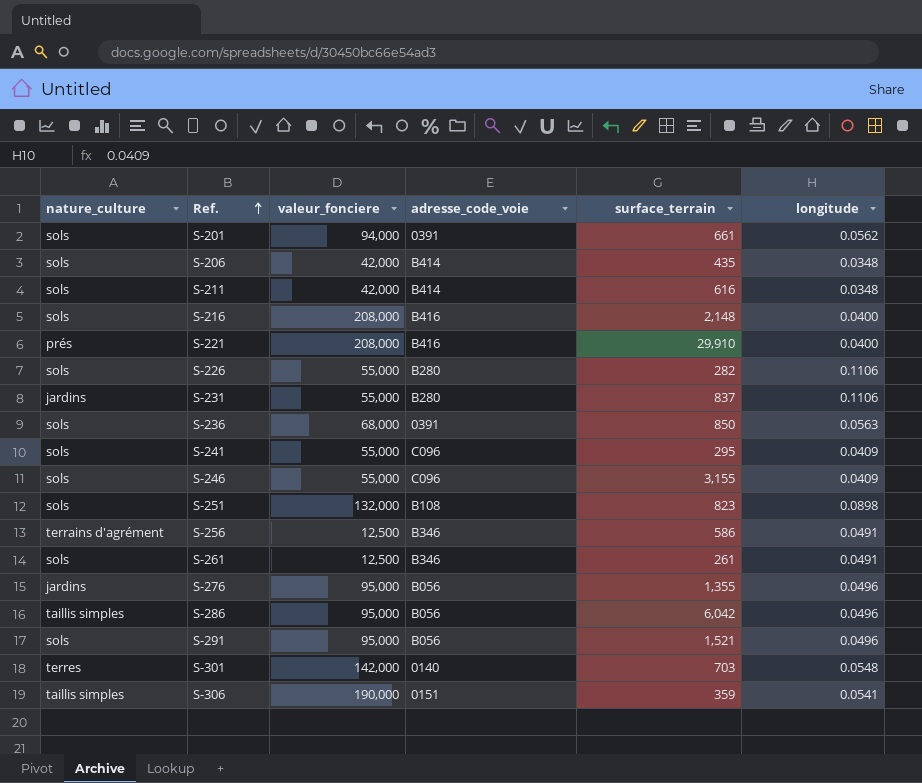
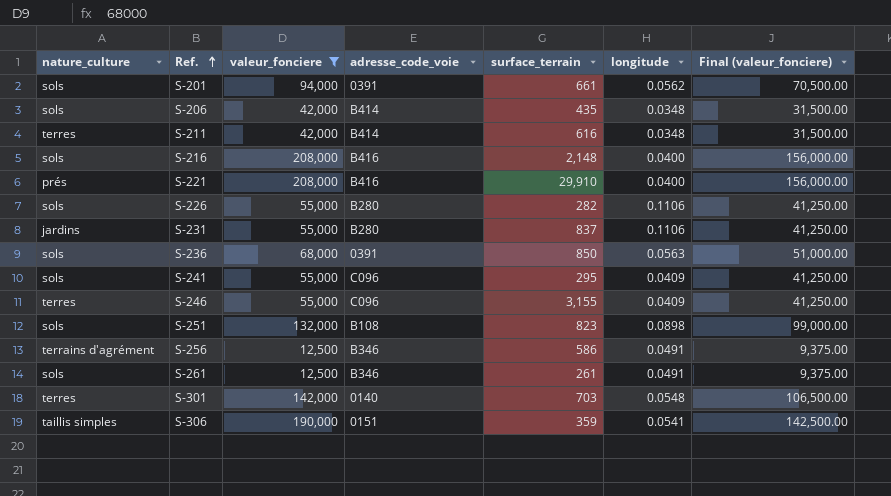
filter: none -> valeur_fonciere != 95,000
column Final (valeur_fonciere) | formula: none -> [valeur_fonciere] * 0.75
S-211 | nature_culture: sols -> terres
S-246 | nature_culture: sols -> terres

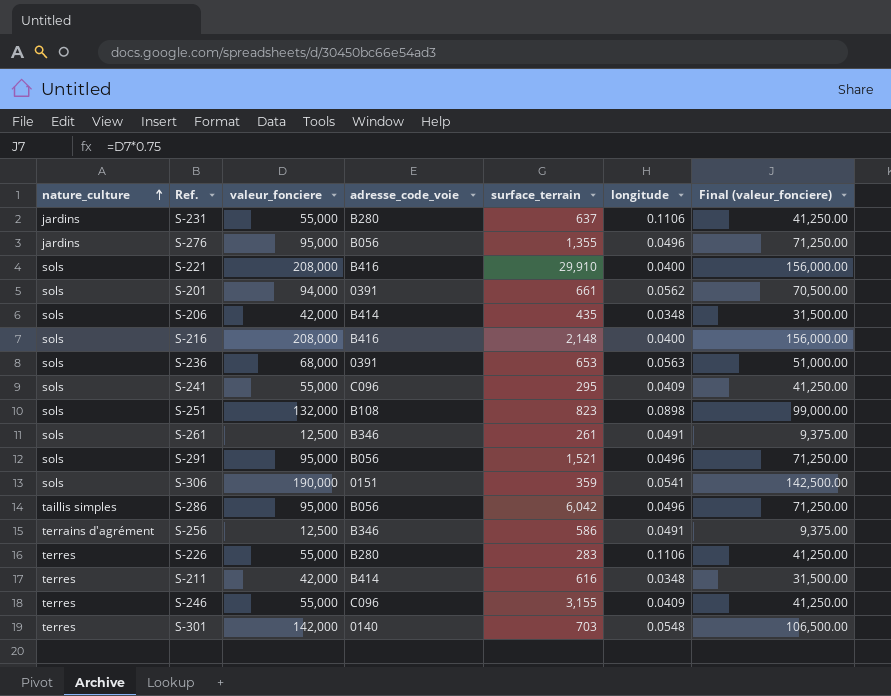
filter: valeur_fonciere != 95,000 -> none
row order: Ref. ascending -> nature_culture ascending
S-231 | surface_terrain: 837 -> 637
S-221 | nature_culture: prés -> sols
S-236 | surface_terrain: 850 -> 653
S-306 | nature_culture: taillis simples -> sols
S-226 | nature_culture: sols -> terres
S-226 | surface_terrain: 282 -> 283

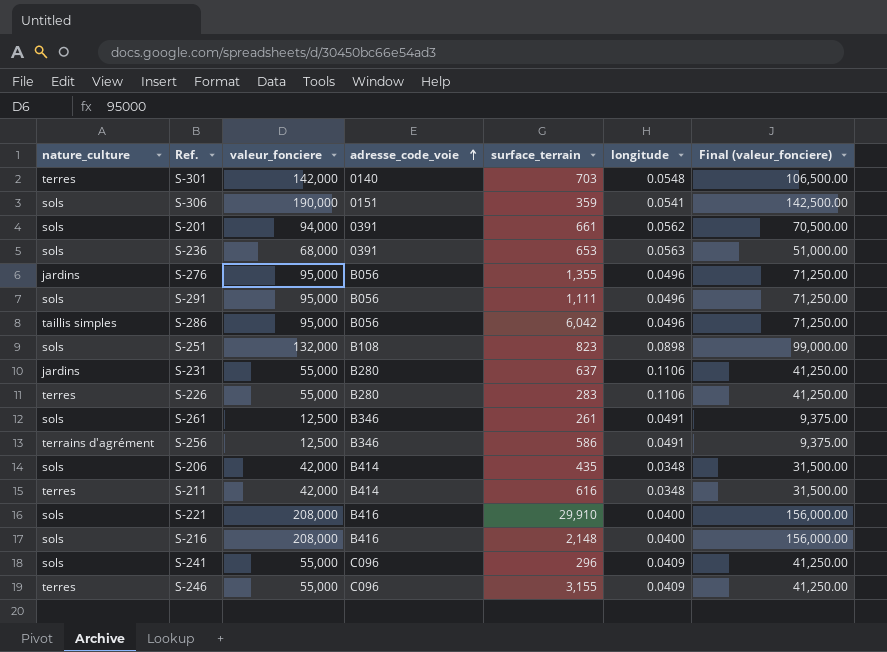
row order: nature_culture ascending -> adresse_code_voie ascending
S-291 | surface_terrain: 1,521 -> 1,111
S-241 | surface_terrain: 295 -> 296

